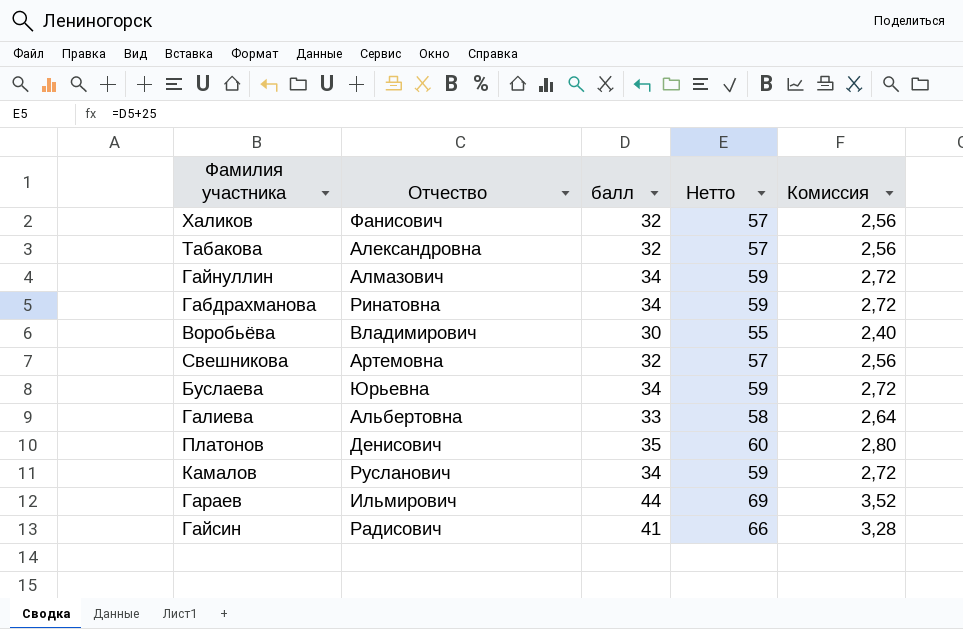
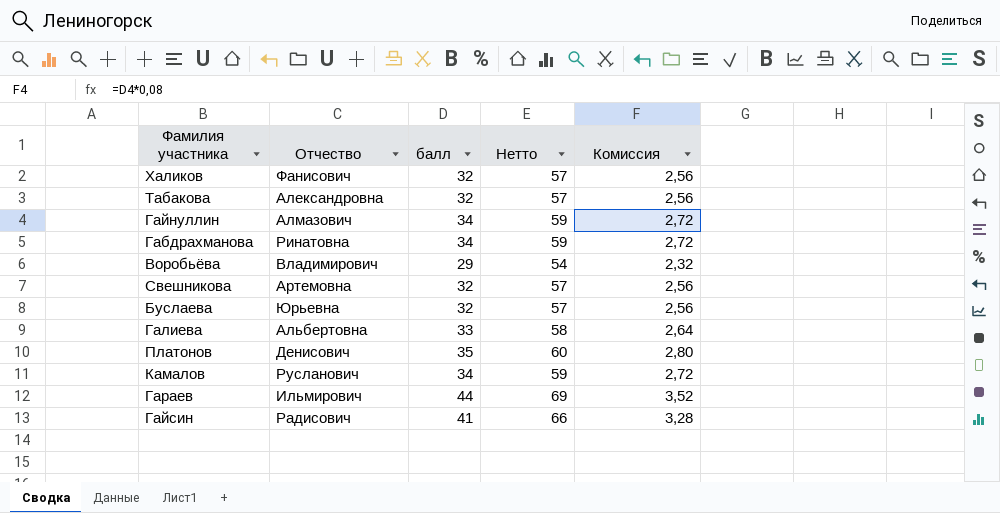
Воробьёва | балл: 30 -> 29
Воробьёва | Нетто: 55 -> 54
Воробьёва | Комиссия: 2,40 -> 2,32
Буслаева | балл: 34 -> 32
Буслаева | Нетто: 59 -> 57
Буслаева | Комиссия: 2,72 -> 2,56

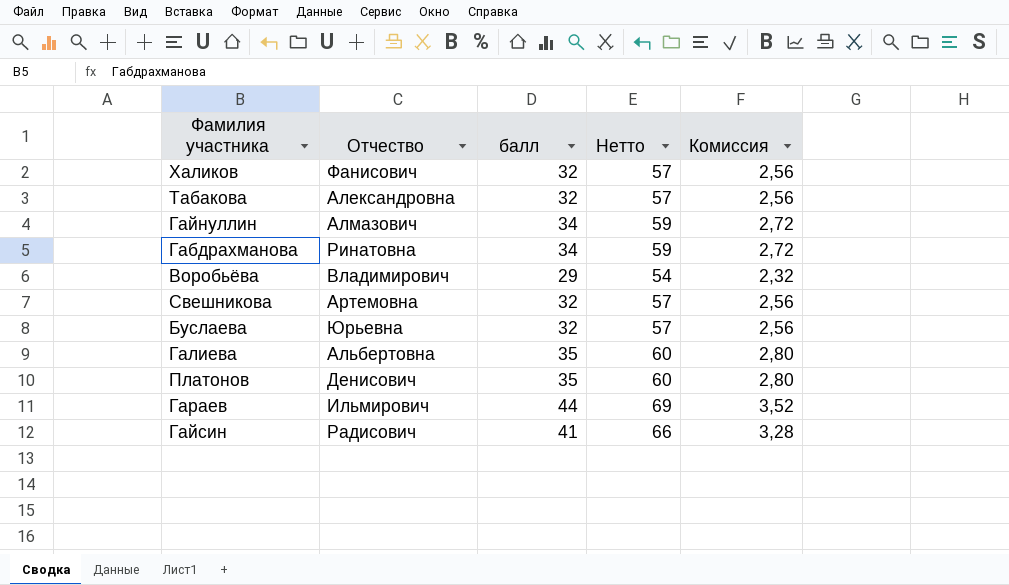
row Камалов: Русланович | 34 | 59 | 2,72 -> none
Галиева | балл: 33 -> 35
Галиева | Нетто: 58 -> 60
Галиева | Комиссия: 2,64 -> 2,80

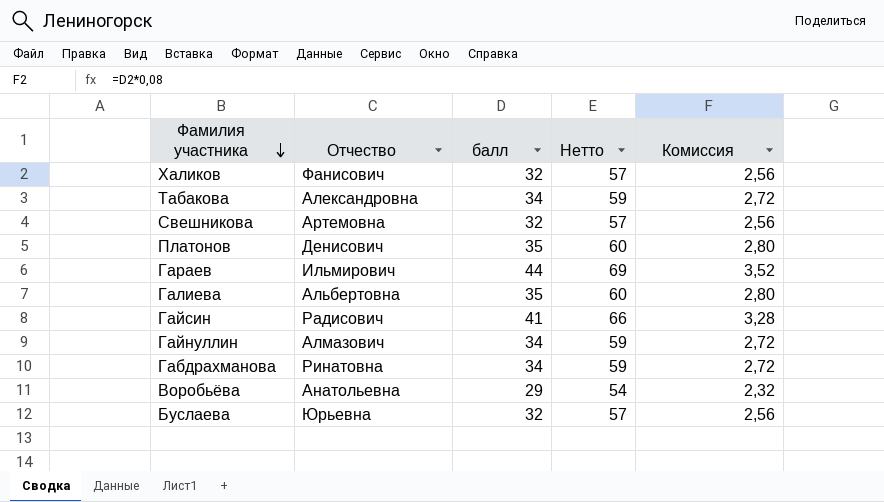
row order: none -> Фамилия участника descending
Табакова | балл: 32 -> 34
Табакова | Нетто: 57 -> 59
Табакова | Комиссия: 2,56 -> 2,72
Воробьёва | Отчество: Владимирович -> Анатольевна

